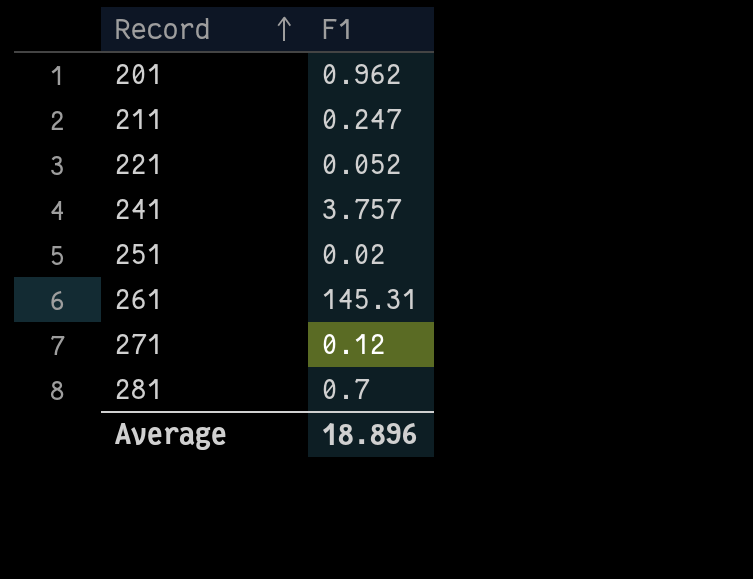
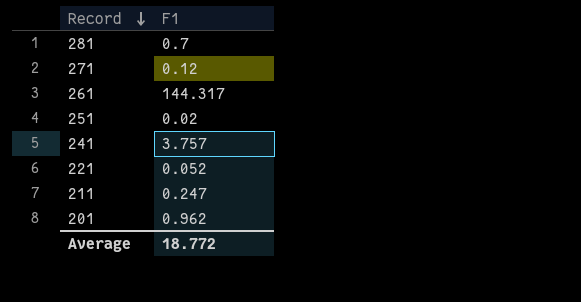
row order: Record ascending -> Record descending
261 | F1: 145.31 -> 144.317
Average | F1: 18.896 -> 18.772

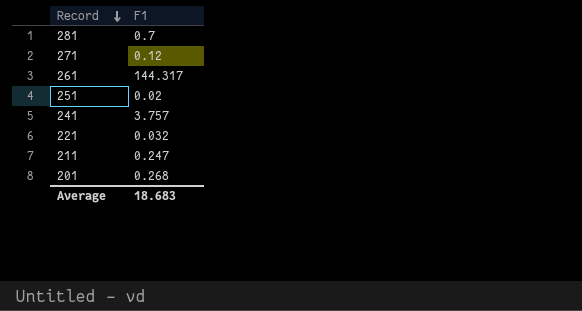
221 | F1: 0.052 -> 0.032
201 | F1: 0.962 -> 0.268
Average | F1: 18.772 -> 18.683

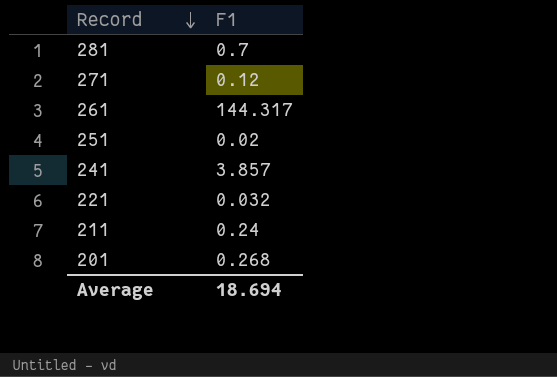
241 | F1: 3.757 -> 3.857
211 | F1: 0.247 -> 0.24
Average | F1: 18.683 -> 18.694

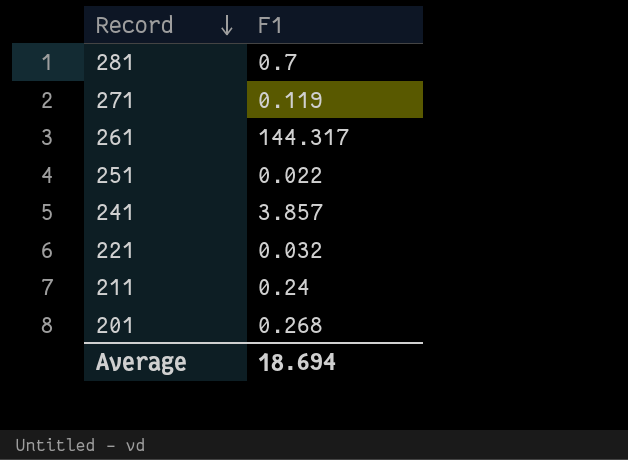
271 | F1: 0.12 -> 0.119
251 | F1: 0.02 -> 0.022

